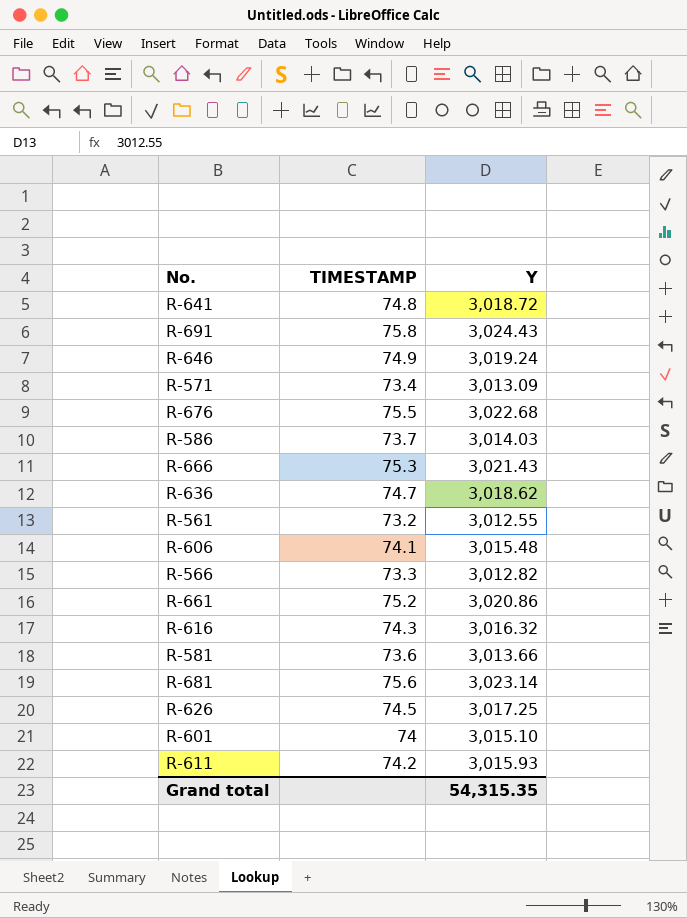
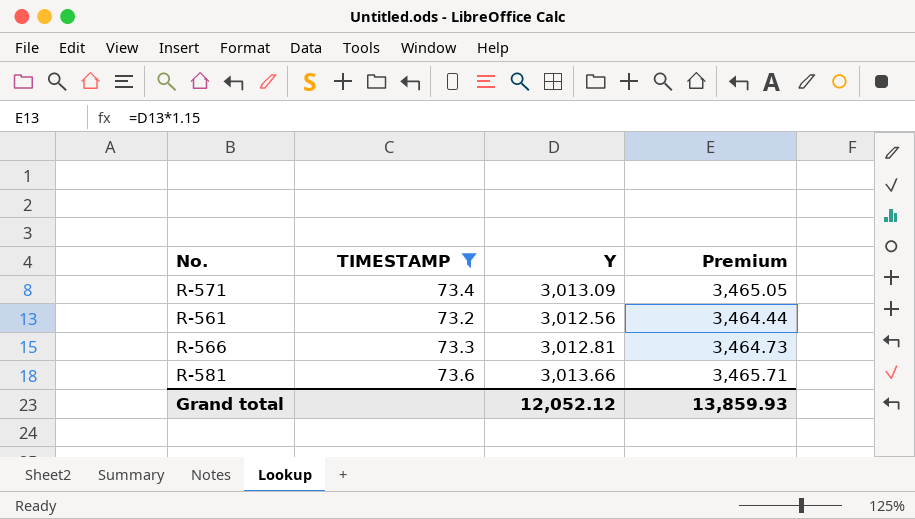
filter: none -> TIMESTAMP <= 73.6
column Premium | formula: none -> [Y] * 1.15
R-561 | Y: 3,012.55 -> 3,012.56
R-566 | Y: 3,012.82 -> 3,012.81
Grand total | Y: 54,315.35 -> 12,052.12

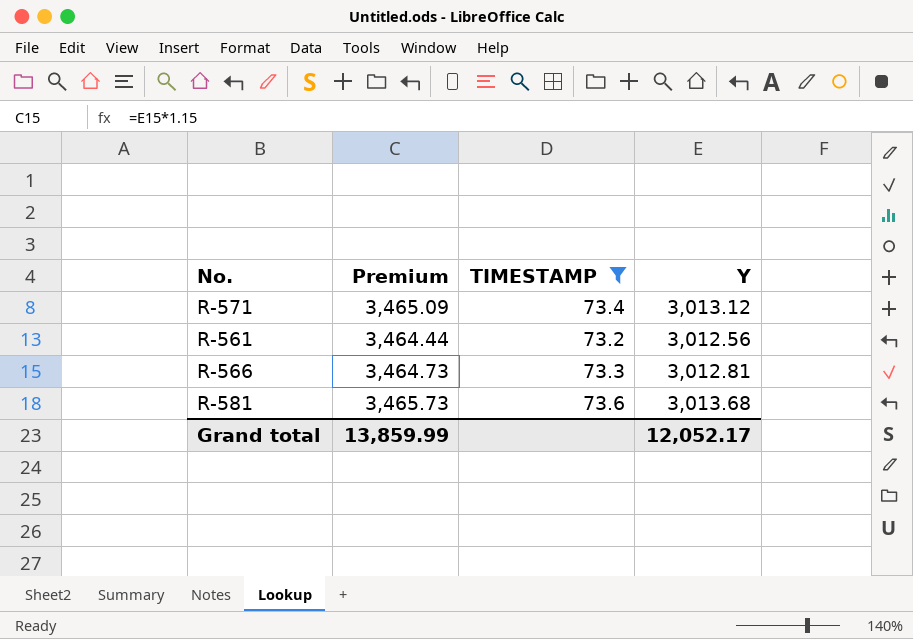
column Premium | position: 4 -> 2
R-571 | Premium: 3,465.05 -> 3,465.09
R-571 | Y: 3,013.09 -> 3,013.12
R-581 | Premium: 3,465.71 -> 3,465.73
R-581 | Y: 3,013.66 -> 3,013.68
Grand total | Premium: 13,859.93 -> 13,859.99
Grand total | Y: 12,052.12 -> 12,052.17

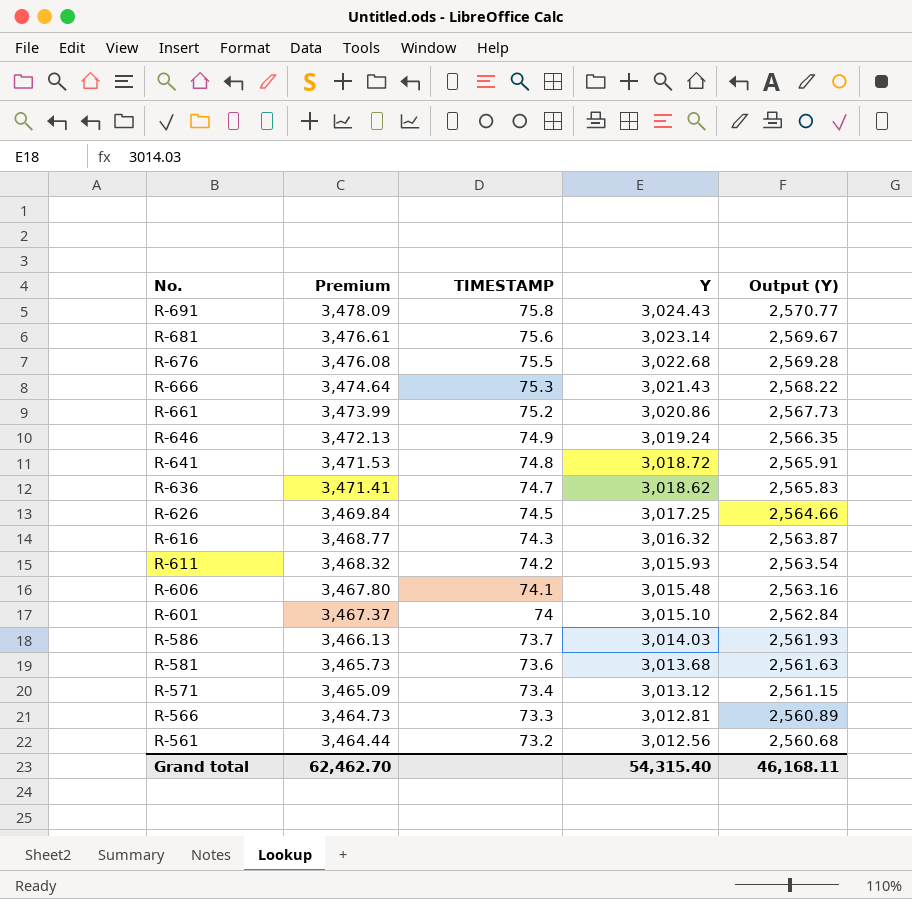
filter: TIMESTAMP <= 73.6 -> none
row order: none -> No. descending
column Output (Y) | formula: none -> [Y] * 0.85
Grand total | Premium: 13,859.99 -> 62,462.70
Grand total | Y: 12,052.17 -> 54,315.40

